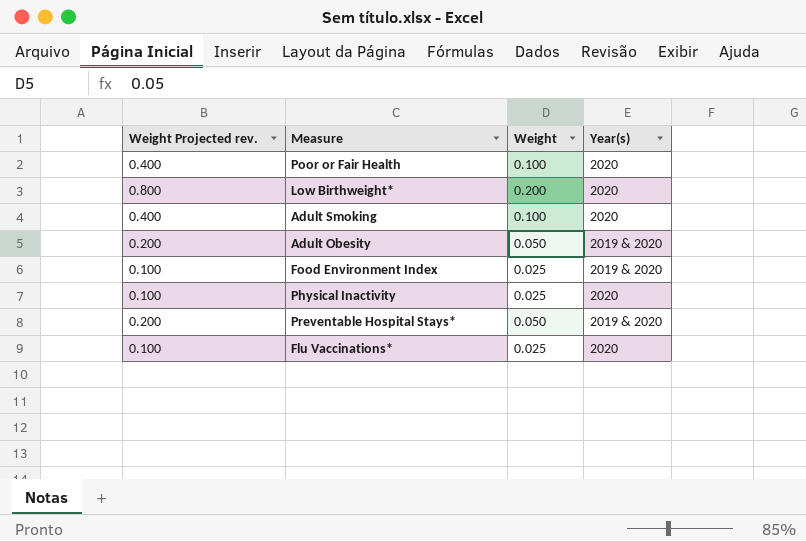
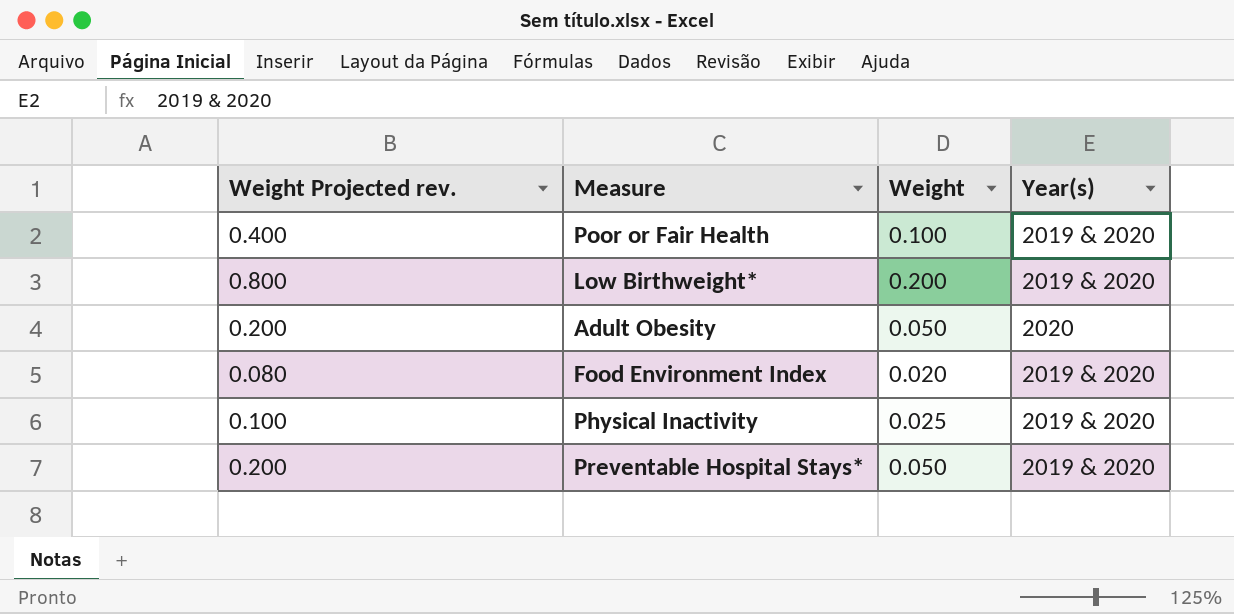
row Adult Smoking: 0.400 | 0.100 | 2020 -> none
row Flu Vaccinations*: 0.100 | 0.025 | 2020 -> none
Poor or Fair Health | Year(s): 2020 -> 2019 & 2020
Low Birthweight* | Year(s): 2020 -> 2019 & 2020
Adult Obesity | Year(s): 2019 & 2020 -> 2020
Food Environment Index | Weight Projected rev.: 0.100 -> 0.080
Food Environment Index | Weight: 0.025 -> 0.020
Physical Inactivity | Year(s): 2020 -> 2019 & 2020

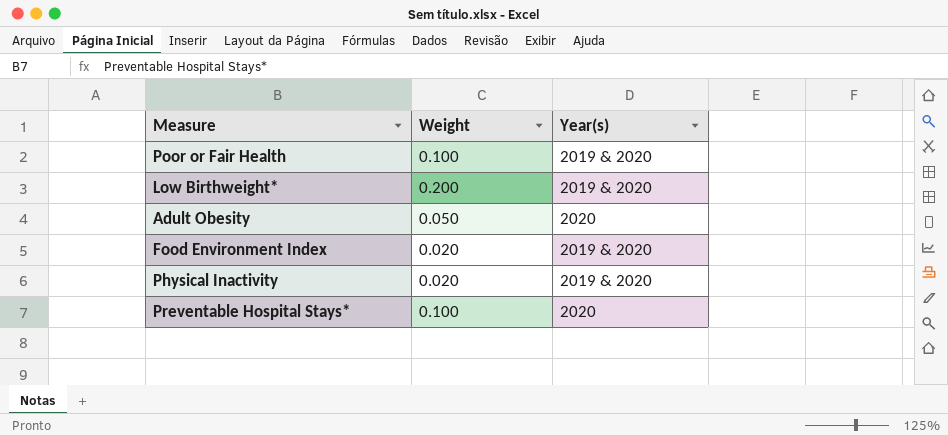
column Weight Projected rev. | formula: [Weight] * 4 -> none
Physical Inactivity | Weight: 0.025 -> 0.020
Preventable Hospital Stays* | Weight: 0.050 -> 0.100
Preventable Hospital Stays* | Year(s): 2019 & 2020 -> 2020

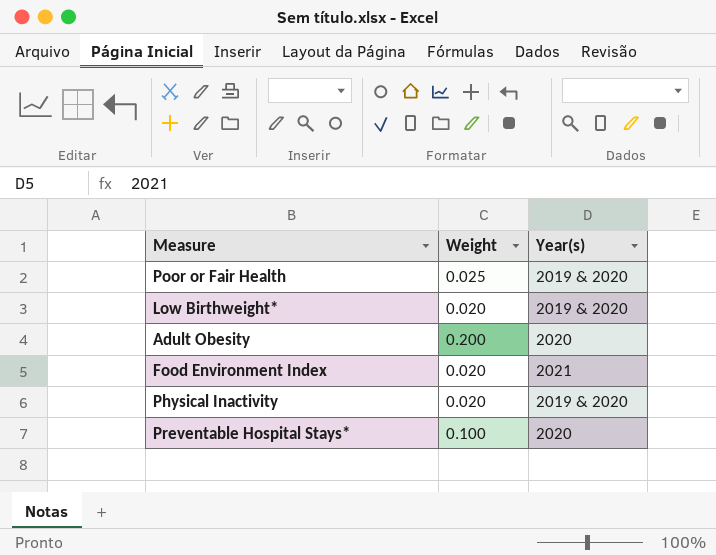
Poor or Fair Health | Weight: 0.100 -> 0.025
Low Birthweight* | Weight: 0.200 -> 0.020
Adult Obesity | Weight: 0.050 -> 0.200
Food Environment Index | Year(s): 2019 & 2020 -> 2021

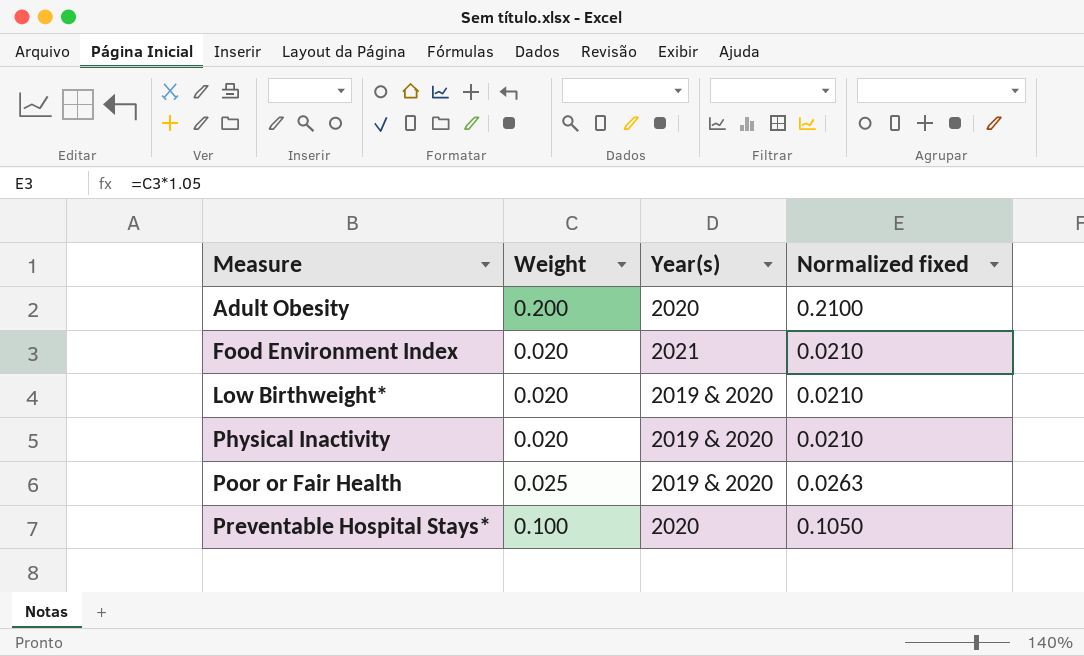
row order: none -> Measure ascending
column Normalized fixed | formula: none -> [Weight] * 1.05

